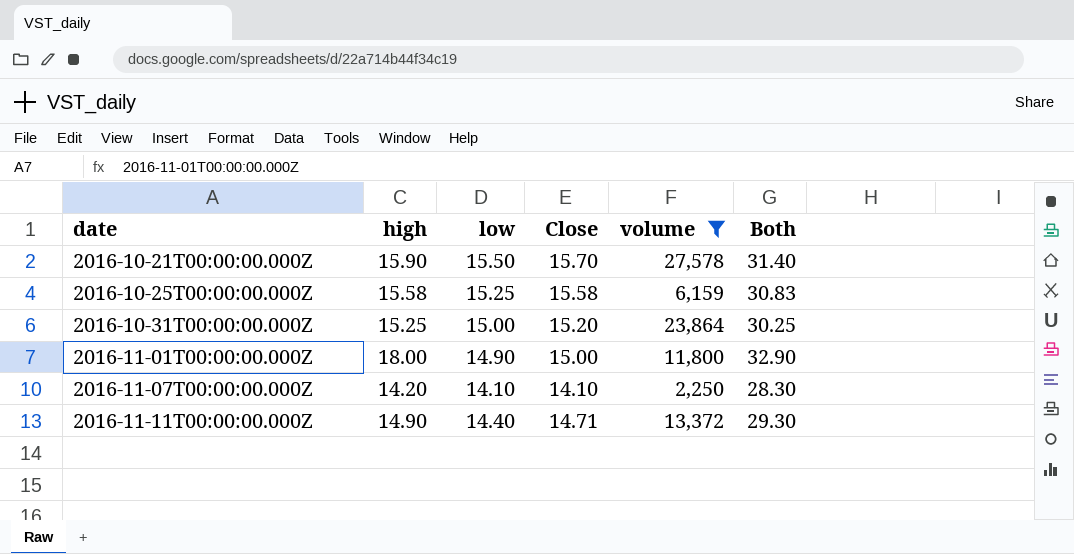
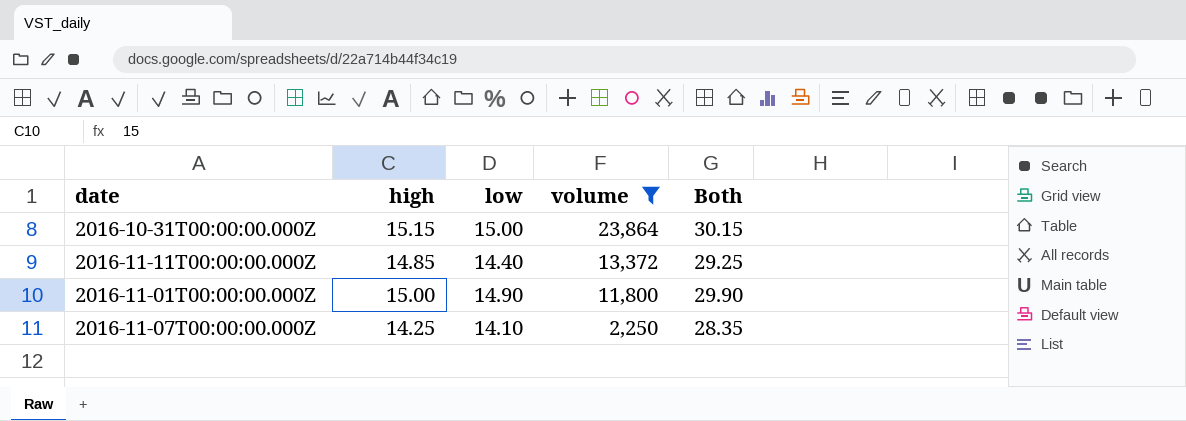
row order: date ascending -> volume descending
column Close | position: 4 -> none
row 2016-10-21T00:00:00.000Z: 15.90 | 15.50 | 15.70 | 27,578 | 31.40 -> none
row 2016-10-25T00:00:00.000Z: 15.58 | 15.25 | 15.58 | 6,159 | 30.83 -> none
2016-10-31T00:00:00.000Z | high: 15.25 -> 15.15
2016-10-31T00:00:00.000Z | Both: 30.25 -> 30.15
2016-11-11T00:00:00.000Z | high: 14.90 -> 14.85
2016-11-11T00:00:00.000Z | Both: 29.30 -> 29.25
2016-11-01T00:00:00.000Z | high: 18.00 -> 15.00
2016-11-01T00:00:00.000Z | Both: 32.90 -> 29.90
2016-11-07T00:00:00.000Z | high: 14.20 -> 14.25
2016-11-07T00:00:00.000Z | Both: 28.30 -> 28.35

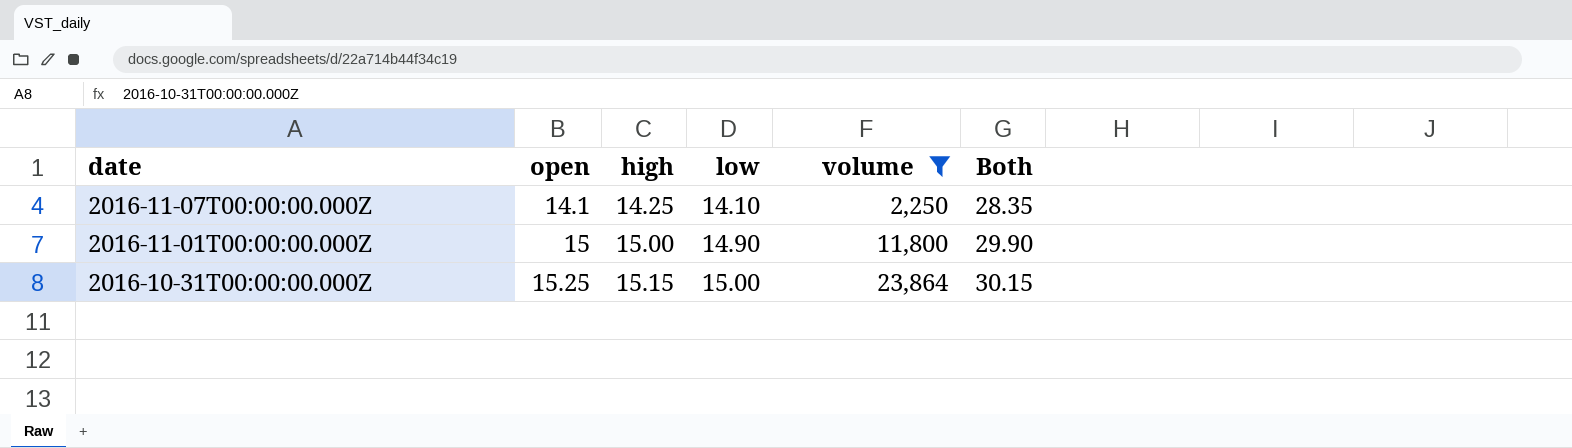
row order: volume descending -> date descending
column open | position: none -> 2
row 2016-11-11T00:00:00.000Z: 14.85 | 14.40 | 13,372 | 29.25 -> none

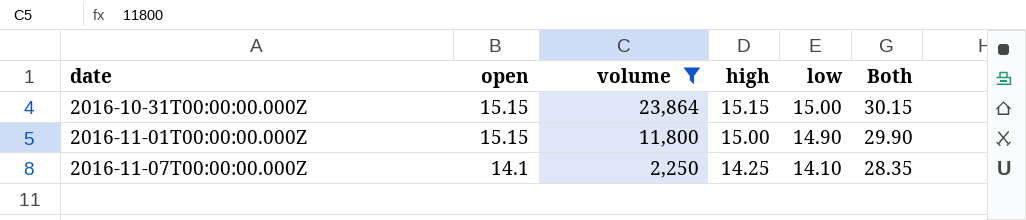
row order: date descending -> date ascending
column volume | position: 5 -> 3
2016-10-31T00:00:00.000Z | open: 15.25 -> 15.15
2016-11-01T00:00:00.000Z | open: 15 -> 15.15

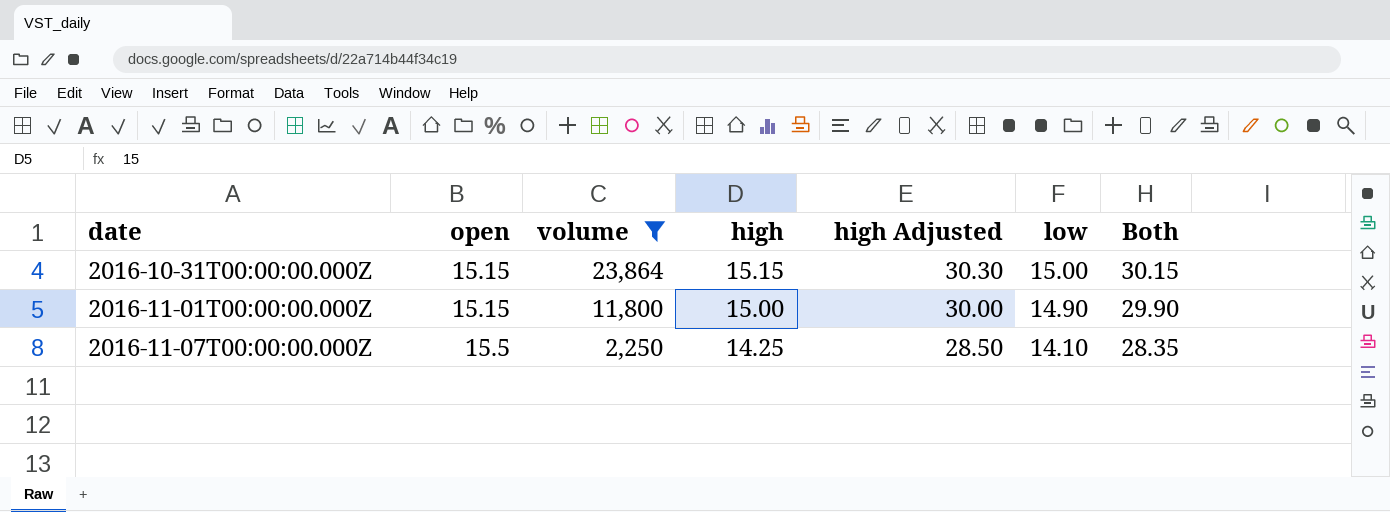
column high Adjusted | formula: none -> [high] * 2
2016-11-07T00:00:00.000Z | open: 14.1 -> 15.5

